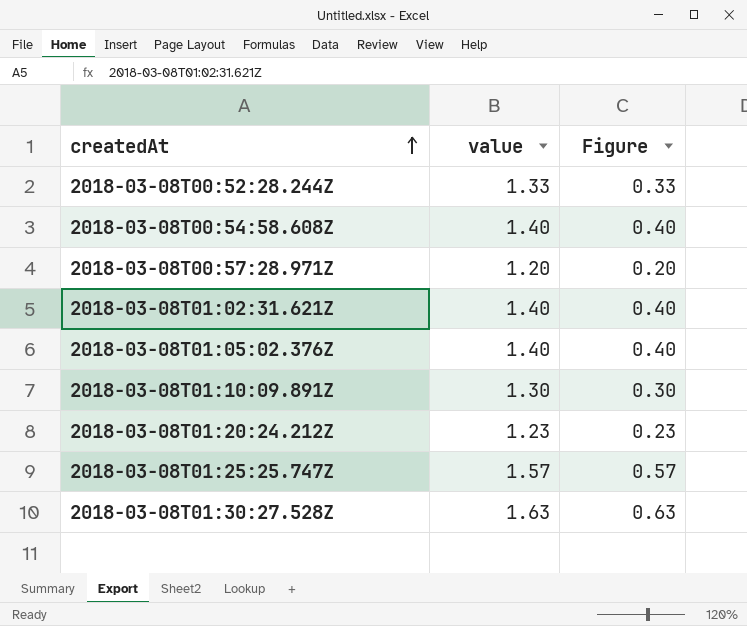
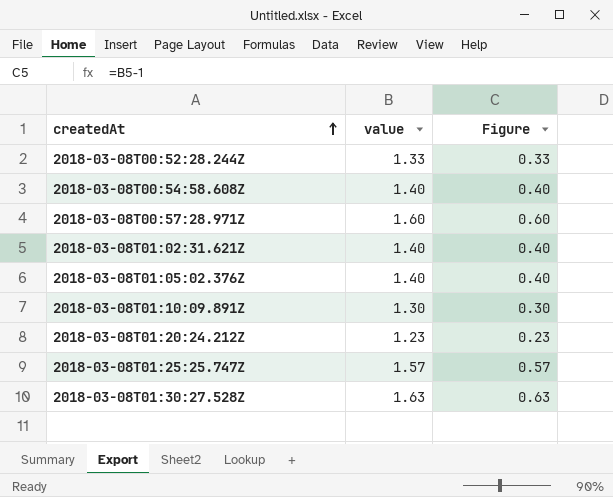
2018-03-08T00:57:28.971Z | value: 1.20 -> 1.60
2018-03-08T00:57:28.971Z | Figure: 0.20 -> 0.60

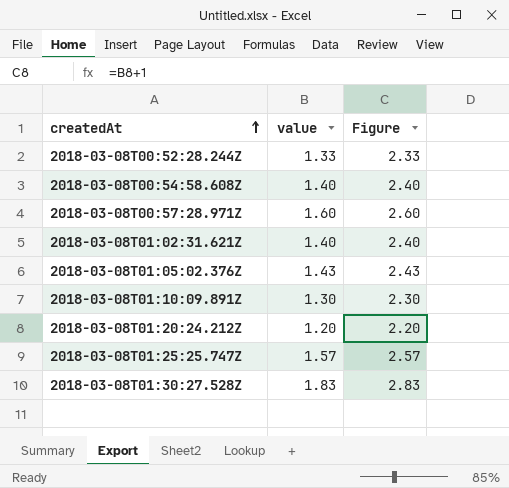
column Figure | formula: [value] - 1 -> [value] + 1
2018-03-08T01:05:02.376Z | value: 1.40 -> 1.43
2018-03-08T01:20:24.212Z | value: 1.23 -> 1.20
2018-03-08T01:30:27.528Z | value: 1.63 -> 1.83

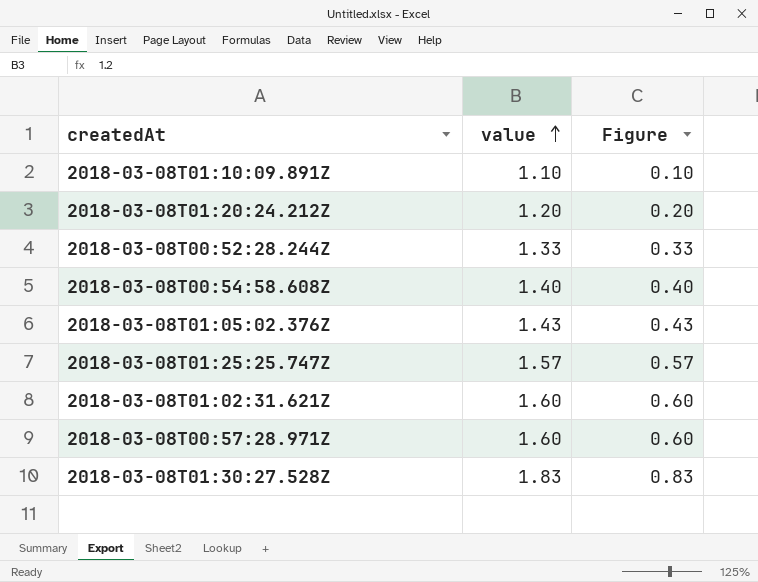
row order: createdAt ascending -> value ascending
column Figure | formula: [value] + 1 -> [value] - 1
2018-03-08T01:10:09.891Z | value: 1.30 -> 1.10
2018-03-08T01:02:31.621Z | value: 1.40 -> 1.60

